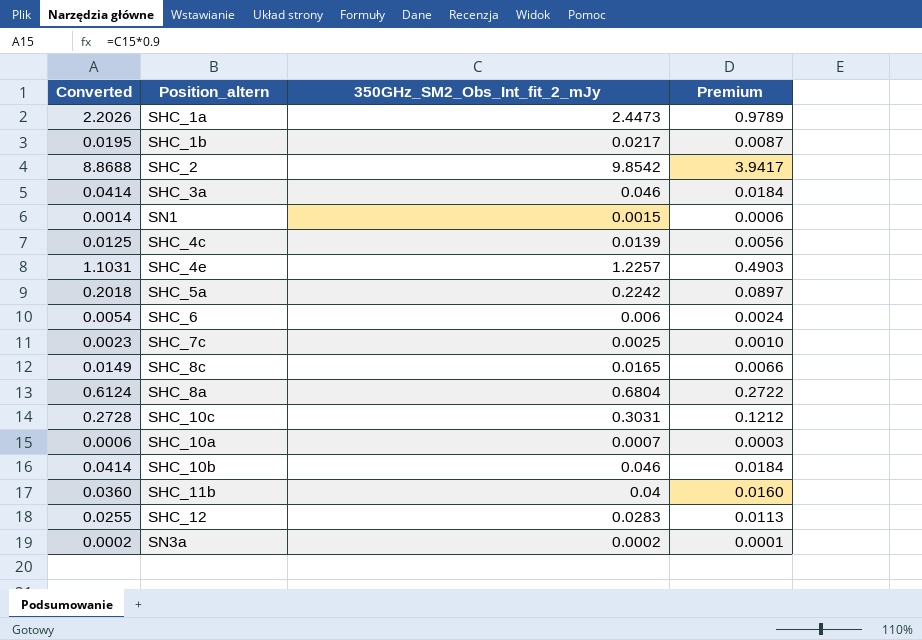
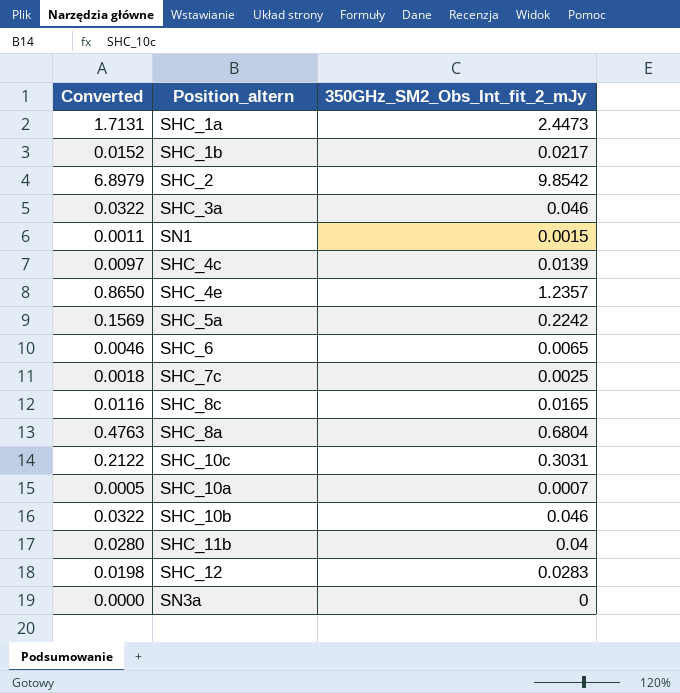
column Premium | formula: [350GHz_SM2_Obs_Int_fit_2_mJy] * 0.4 -> none
column Converted | formula: [350GHz_SM2_Obs_Int_fit_2_mJy] * 0.9 -> [350GHz_SM2_Obs_Int_fit_2_mJy] * 0.7
SHC_4e | 350GHz_SM2_Obs_Int_fit_2_mJy: 1.2257 -> 1.2357
SHC_6 | 350GHz_SM2_Obs_Int_fit_2_mJy: 0.006 -> 0.0065
SN3a | 350GHz_SM2_Obs_Int_fit_2_mJy: 0.0002 -> 0

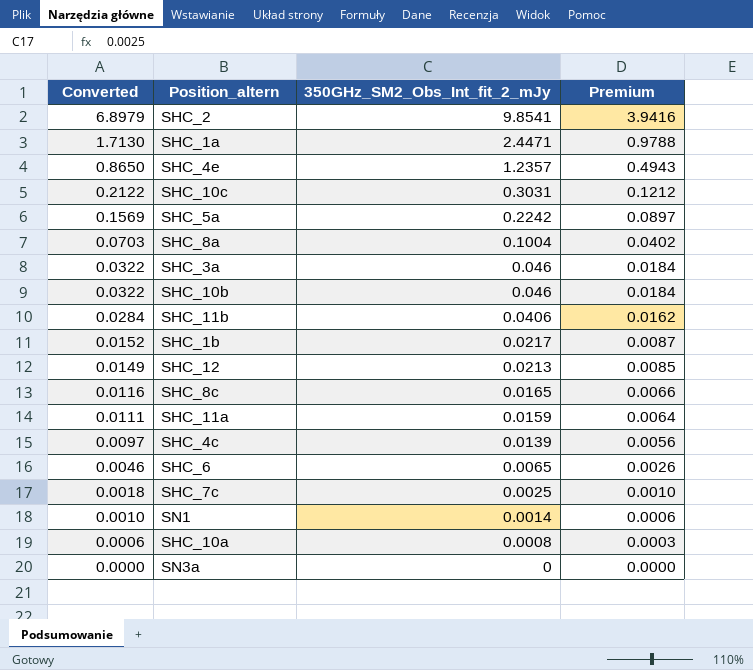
row order: none -> Converted descending
column Premium | formula: none -> [350GHz_SM2_Obs_Int_fit_2_mJy] * 0.4
SHC_2 | 350GHz_SM2_Obs_Int_fit_2_mJy: 9.8542 -> 9.8541
SHC_1a | Converted: 1.7131 -> 1.7130
SHC_1a | 350GHz_SM2_Obs_Int_fit_2_mJy: 2.4473 -> 2.4471
SHC_8a | Converted: 0.4763 -> 0.0703
SHC_8a | 350GHz_SM2_Obs_Int_fit_2_mJy: 0.6804 -> 0.1004
SHC_11b | Converted: 0.0280 -> 0.0284
SHC_11b | 350GHz_SM2_Obs_Int_fit_2_mJy: 0.04 -> 0.0406
SHC_12 | Converted: 0.0198 -> 0.0149
SHC_12 | 350GHz_SM2_Obs_Int_fit_2_mJy: 0.0283 -> 0.0213
row SHC_11a: none -> 0.0111 | 0.0159 | 0.0064
SN1 | Converted: 0.0011 -> 0.0010
SN1 | 350GHz_SM2_Obs_Int_fit_2_mJy: 0.0015 -> 0.0014
SHC_10a | Converted: 0.0005 -> 0.0006
SHC_10a | 350GHz_SM2_Obs_Int_fit_2_mJy: 0.0007 -> 0.0008

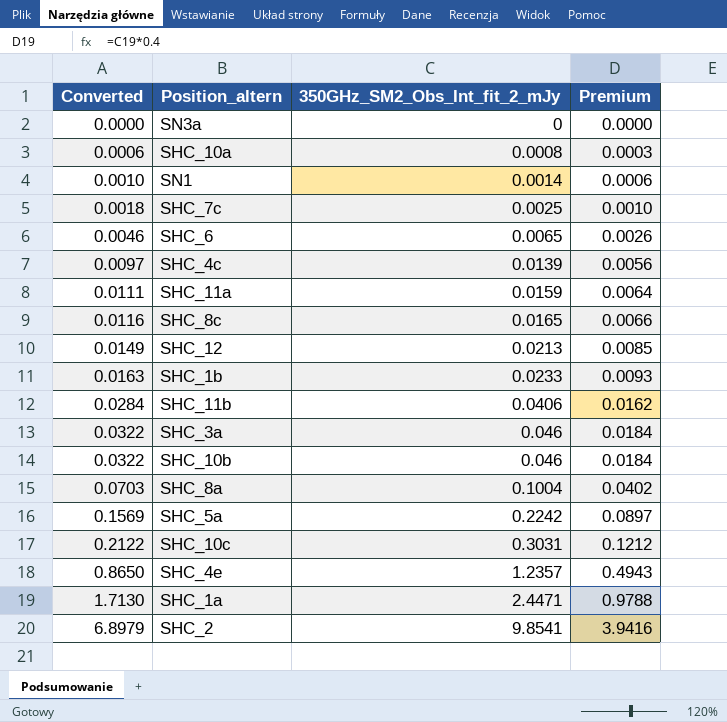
row order: Converted descending -> Converted ascending
SHC_1b | Converted: 0.0152 -> 0.0163
SHC_1b | 350GHz_SM2_Obs_Int_fit_2_mJy: 0.0217 -> 0.0233
SHC_1b | Premium: 0.0087 -> 0.0093

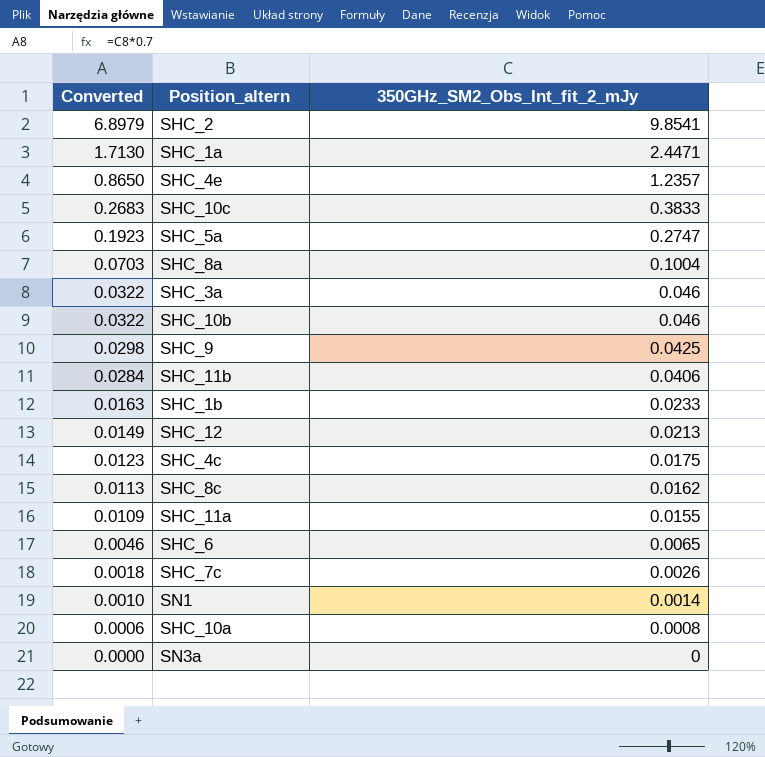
row order: Converted ascending -> Converted descending
column Premium | formula: [350GHz_SM2_Obs_Int_fit_2_mJy] * 0.4 -> none
SHC_10c | Converted: 0.2122 -> 0.2683
SHC_10c | 350GHz_SM2_Obs_Int_fit_2_mJy: 0.3031 -> 0.3833
SHC_5a | Converted: 0.1569 -> 0.1923
SHC_5a | 350GHz_SM2_Obs_Int_fit_2_mJy: 0.2242 -> 0.2747
row SHC_9: none -> 0.0298 | 0.0425
SHC_4c | Converted: 0.0097 -> 0.0123
SHC_4c | 350GHz_SM2_Obs_Int_fit_2_mJy: 0.0139 -> 0.0175
SHC_8c | Converted: 0.0116 -> 0.0113
SHC_8c | 350GHz_SM2_Obs_Int_fit_2_mJy: 0.0165 -> 0.0162
SHC_11a | Converted: 0.0111 -> 0.0109
SHC_11a | 350GHz_SM2_Obs_Int_fit_2_mJy: 0.0159 -> 0.0155
SHC_7c | 350GHz_SM2_Obs_Int_fit_2_mJy: 0.0025 -> 0.0026

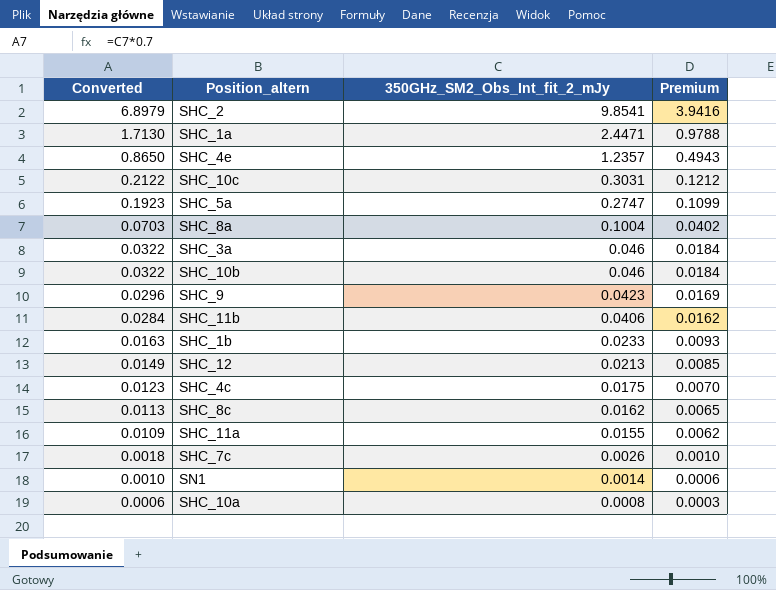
column Premium | formula: none -> [350GHz_SM2_Obs_Int_fit_2_mJy] * 0.4
row SHC_6: 0.0046 | 0.0065 -> none
row SN3a: 0.0000 | 0 -> none
SHC_10c | Converted: 0.2683 -> 0.2122
SHC_10c | 350GHz_SM2_Obs_Int_fit_2_mJy: 0.3833 -> 0.3031
SHC_9 | Converted: 0.0298 -> 0.0296
SHC_9 | 350GHz_SM2_Obs_Int_fit_2_mJy: 0.0425 -> 0.0423

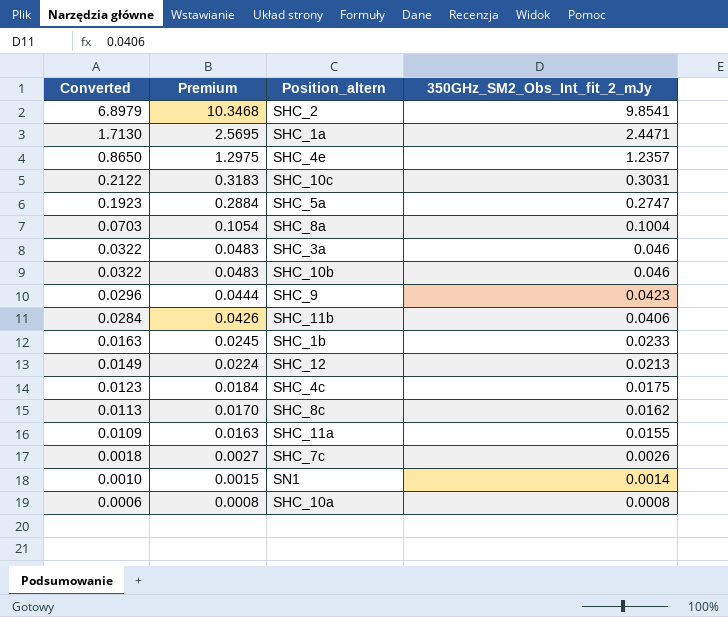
column Premium | formula: [350GHz_SM2_Obs_Int_fit_2_mJy] * 0.4 -> [350GHz_SM2_Obs_Int_fit_2_mJy] * 1.05
column Premium | position: 4 -> 2

